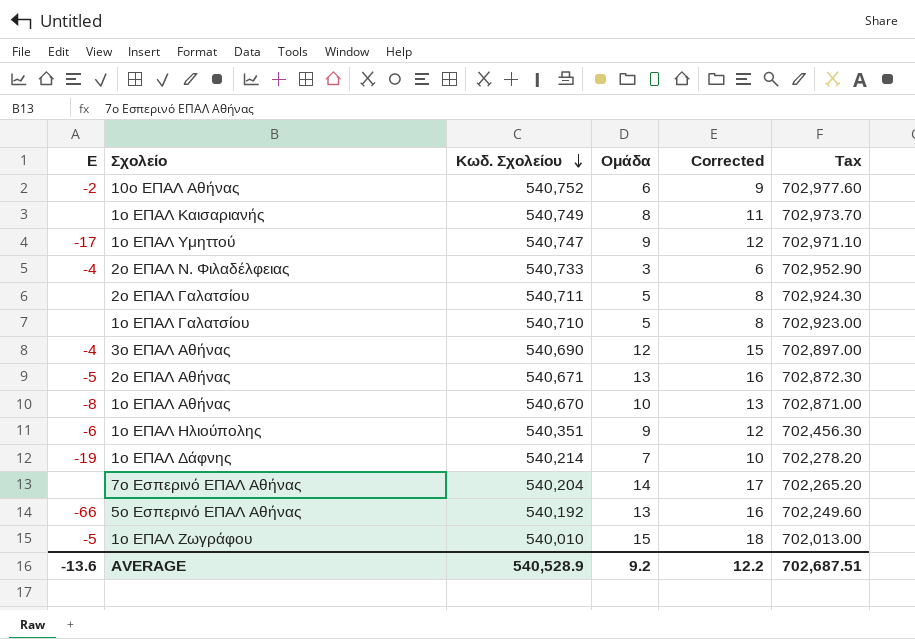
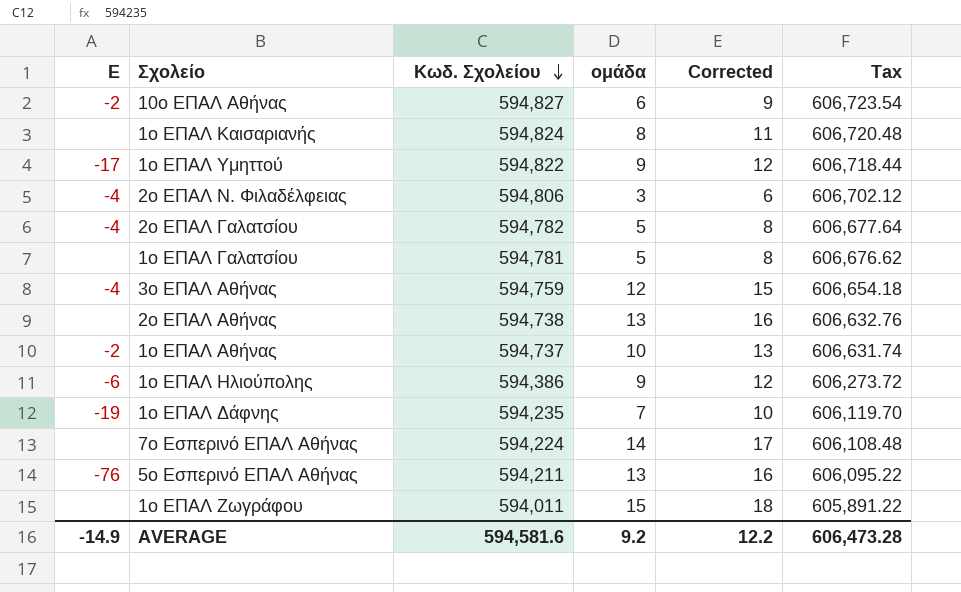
column name: Ομάδα -> ομάδα
column Tax | formula: [Κωδ. Σχολείου] * 1.3 -> [Κωδ. Σχολείου] * 1.02
10ο ΕΠΑΛ Αθήνας | Κωδ. Σχολείου: 540,752 -> 594,827
1ο ΕΠΑΛ Καισαριανής | Κωδ. Σχολείου: 540,749 -> 594,824
1ο ΕΠΑΛ Υμηττού | Κωδ. Σχολείου: 540,747 -> 594,822
2ο ΕΠΑΛ Ν. Φιλαδέλφειας | Κωδ. Σχολείου: 540,733 -> 594,806
2ο ΕΠΑΛ Γαλατσίου | Ε: none -> -4
2ο ΕΠΑΛ Γαλατσίου | Κωδ. Σχολείου: 540,711 -> 594,782
1ο ΕΠΑΛ Γαλατσίου | Κωδ. Σχολείου: 540,710 -> 594,781
3ο ΕΠΑΛ Αθήνας | Κωδ. Σχολείου: 540,690 -> 594,759
2ο ΕΠΑΛ Αθήνας | Ε: -5 -> none
2ο ΕΠΑΛ Αθήνας | Κωδ. Σχολείου: 540,671 -> 594,738
1ο ΕΠΑΛ Αθήνας | Ε: -8 -> -2
1ο ΕΠΑΛ Αθήνας | Κωδ. Σχολείου: 540,670 -> 594,737
1ο ΕΠΑΛ Ηλιούπολης | Κωδ. Σχολείου: 540,351 -> 594,386
1ο ΕΠΑΛ Δάφνης | Κωδ. Σχολείου: 540,214 -> 594,235
7ο Εσπερινό ΕΠΑΛ Αθήνας | Κωδ. Σχολείου: 540,204 -> 594,224
5ο Εσπερινό ΕΠΑΛ Αθήνας | Ε: -66 -> -76
5ο Εσπερινό ΕΠΑΛ Αθήνας | Κωδ. Σχολείου: 540,192 -> 594,211
1ο ΕΠΑΛ Ζωγράφου | Ε: -5 -> none
1ο ΕΠΑΛ Ζωγράφου | Κωδ. Σχολείου: 540,010 -> 594,011
AVERAGE | Ε: -13.6 -> -14.9
AVERAGE | Κωδ. Σχολείου: 540,528.9 -> 594,581.6
AVERAGE | Tax: 702,687.51 -> 606,473.28

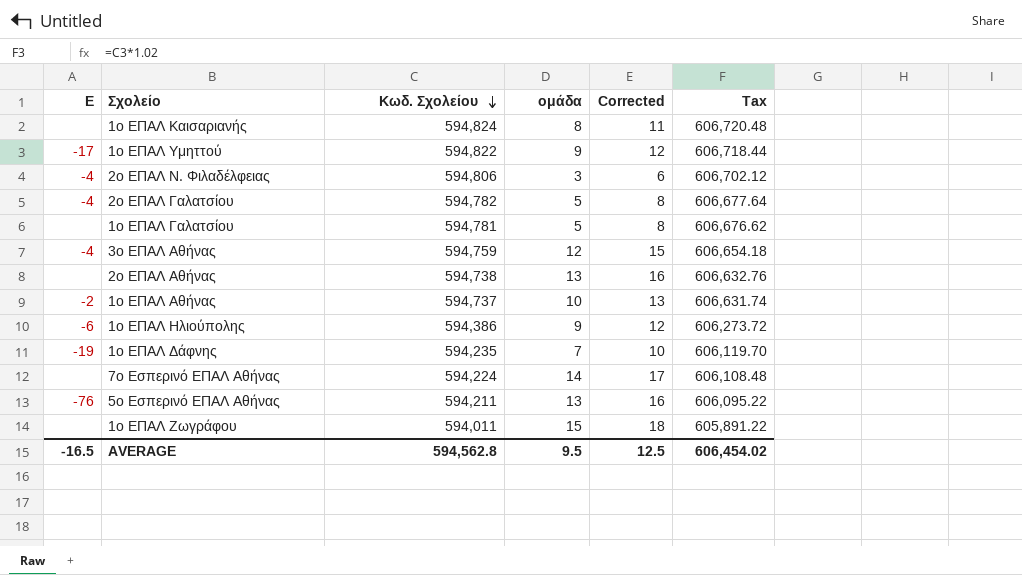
row 10ο ΕΠΑΛ Αθήνας: -2 | 594,827 | 6 | 9 | 606,723.54 -> none
AVERAGE | Ε: -14.9 -> -16.5
AVERAGE | Κωδ. Σχολείου: 594,581.6 -> 594,562.8
AVERAGE | ομάδα: 9.2 -> 9.5
AVERAGE | Corrected: 12.2 -> 12.5
AVERAGE | Tax: 606,473.28 -> 606,454.02

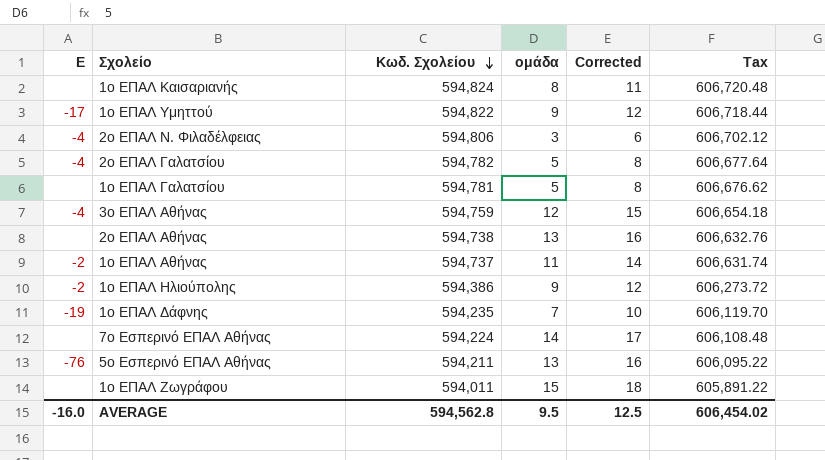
1ο ΕΠΑΛ Αθήνας | ομάδα: 10 -> 11
1ο ΕΠΑΛ Αθήνας | Corrected: 13 -> 14
1ο ΕΠΑΛ Ηλιούπολης | Ε: -6 -> -2
AVERAGE | Ε: -16.5 -> -16.0

